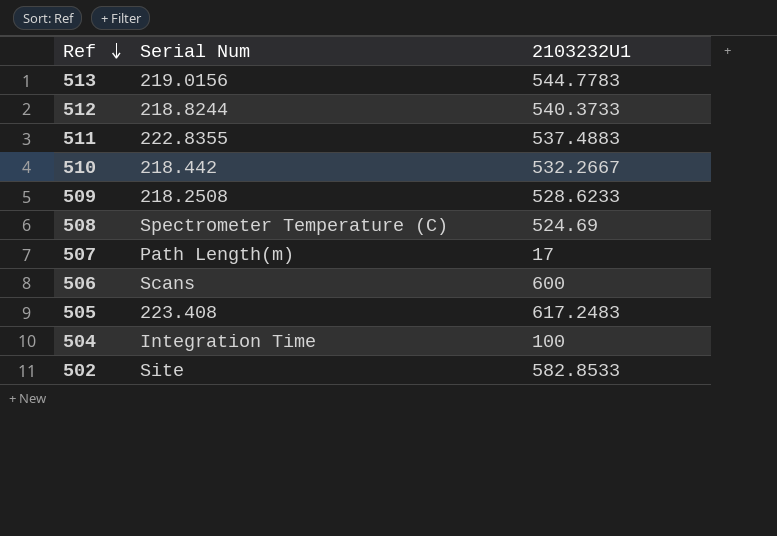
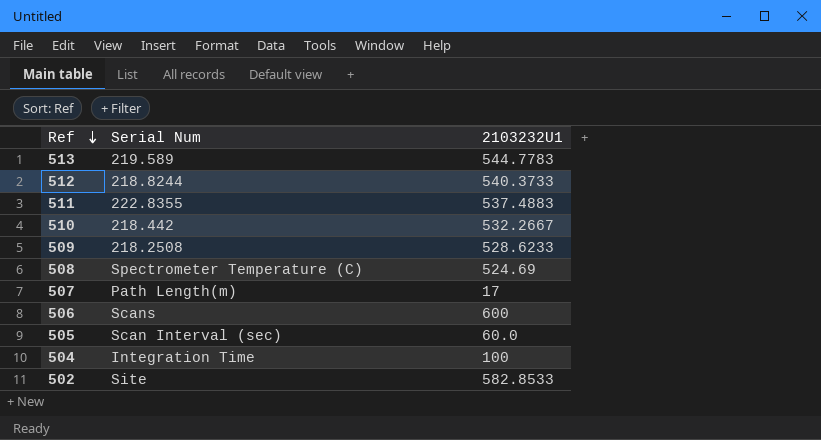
513 | Serial Num: 219.0156 -> 219.589
505 | Serial Num: 223.408 -> Scan Interval (sec)
505 | 2103232U1: 617.2483 -> 60.0

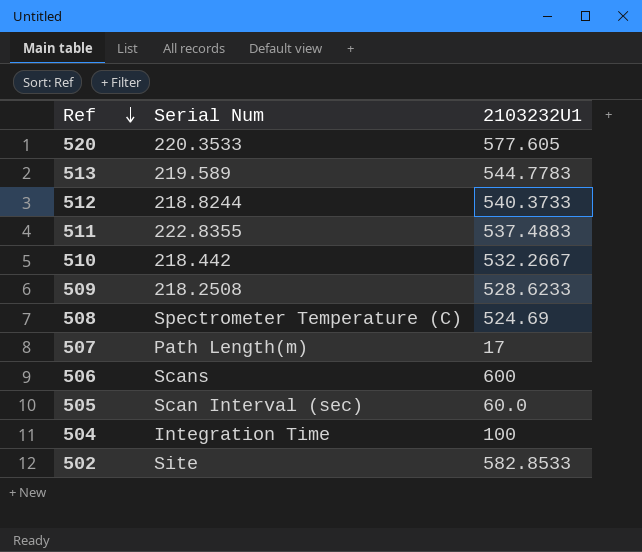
row 520: none -> 220.3533 | 577.605

